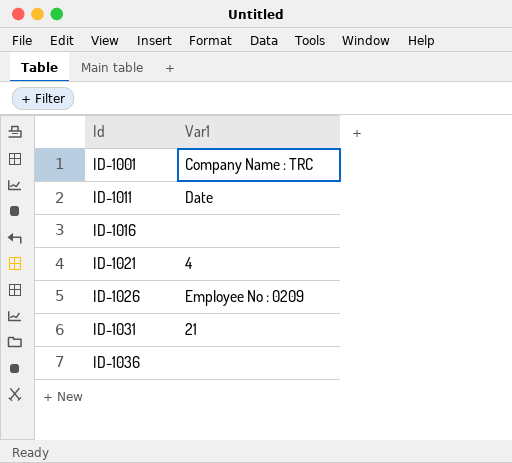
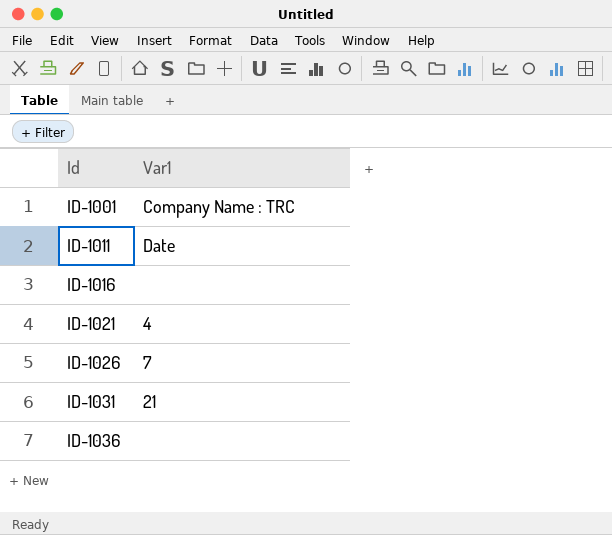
ID-1026 | Var1: Employee No : 0209 -> 7

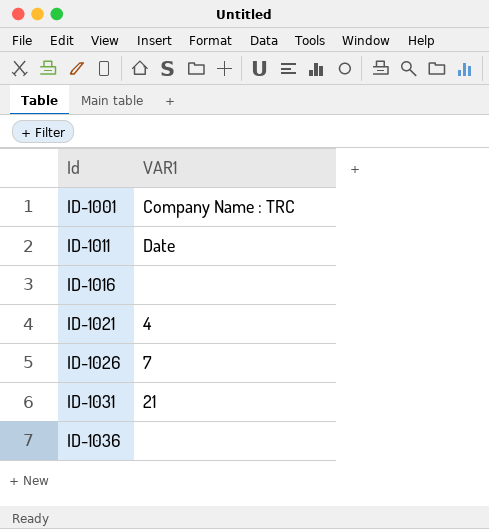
column name: Var1 -> VAR1

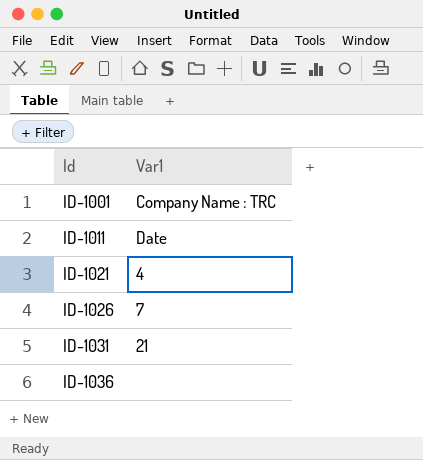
column name: VAR1 -> Var1
row ID-1016: none -> none

